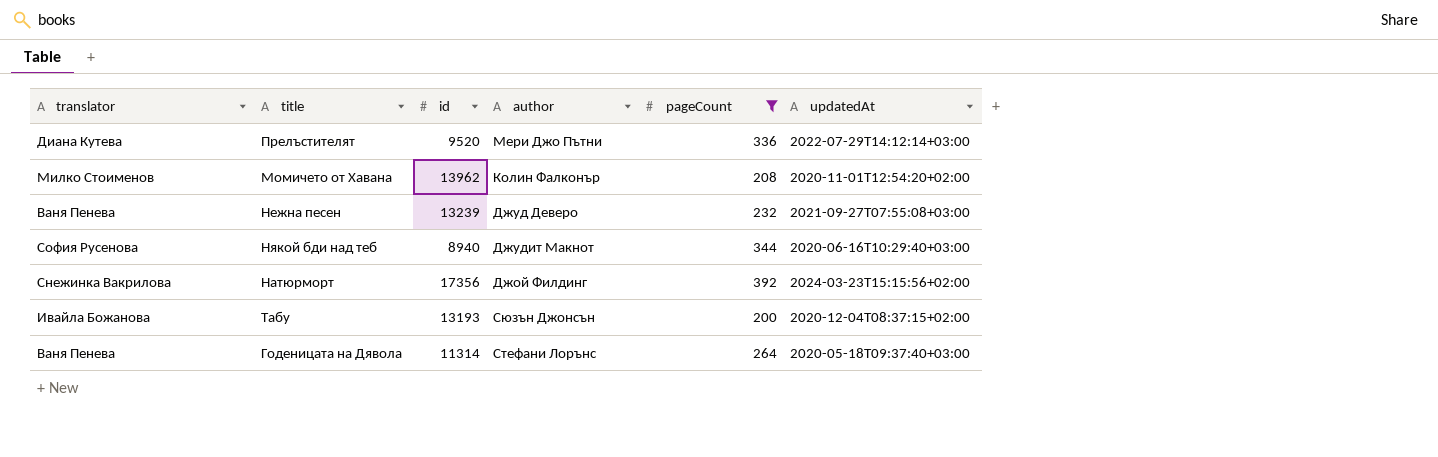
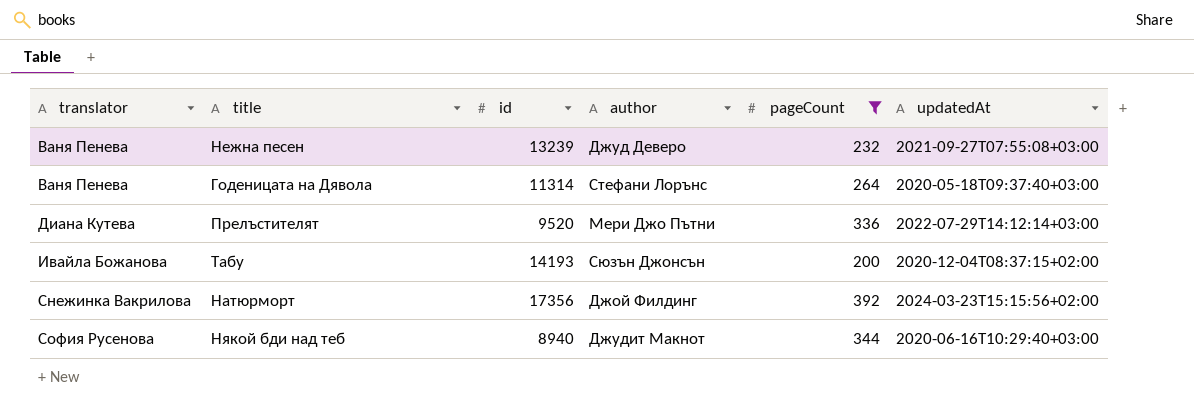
row order: none -> translator ascending
row Момичето от Хавана: Милко Стоименов | 13962 | Колин Фалконър | 208 | 2020-11-01T12:54:20+02:00 -> none
Табу | id: 13193 -> 14193

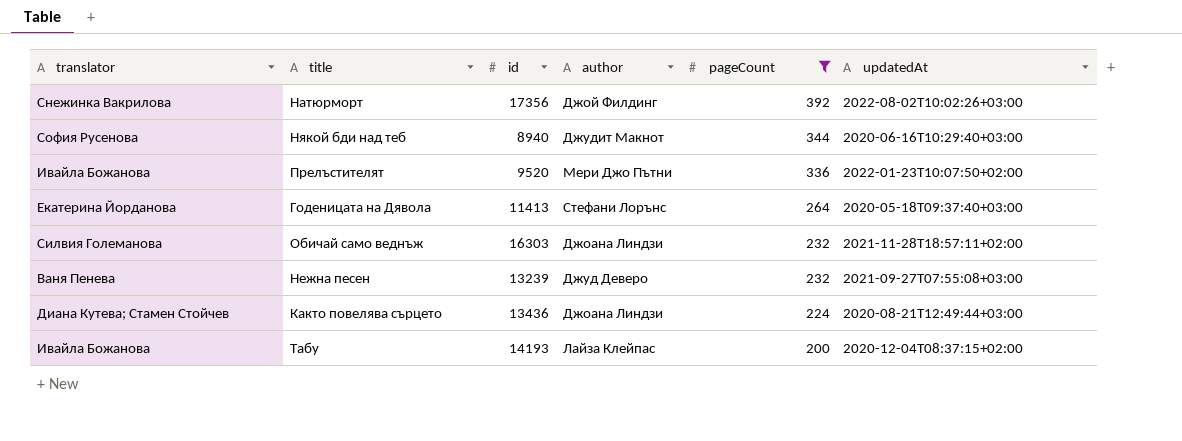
row order: translator ascending -> pageCount descending
Натюрморт | updatedAt: 2024-03-23T15:15:56+02:00 -> 2022-08-02T10:02:26+03:00
Прелъстителят | translator: Диана Кутева -> Ивайла Божанова
Прелъстителят | updatedAt: 2022-07-29T14:12:14+03:00 -> 2022-01-23T10:07:50+02:00
Годеницата на Дявола | translator: Ваня Пенева -> Екатерина Йорданова
Годеницата на Дявола | id: 11314 -> 11413
row Обичай само веднъж: none -> Силвия Големанова | 16303 | Джоана Линдзи | 232 | 2021-11-28T18:57:11+02:00
row Както повелява сърцето: none -> Диана Кутева; Стамен Стойчев | 13436 | Джоана Линдзи | 224 | 2020-08-21T12:49:44+03:00
Табу | author: Сюзън Джонсън -> Лайза Клейпас

